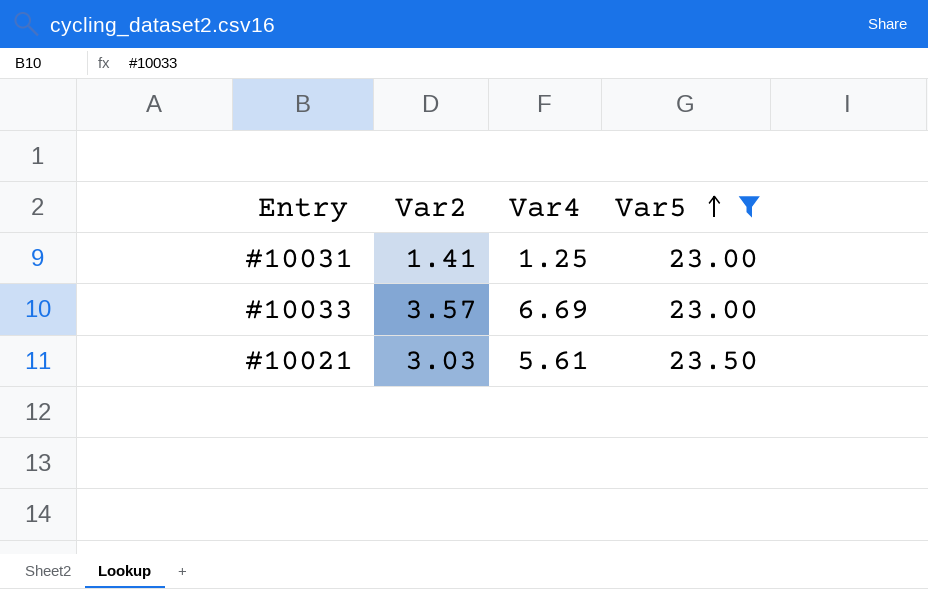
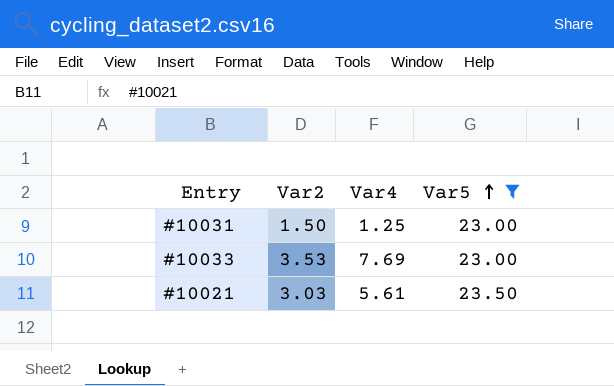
#10031 | Var2: 1.41 -> 1.50
#10033 | Var2: 3.57 -> 3.53
#10033 | Var4: 6.69 -> 7.69

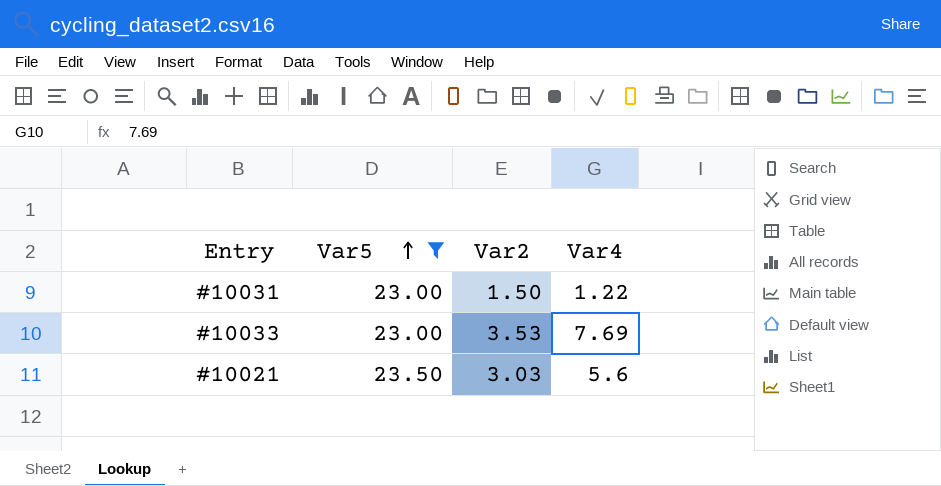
column Var5 | position: 4 -> 2
#10031 | Var4: 1.25 -> 1.22
#10021 | Var4: 5.61 -> 5.6

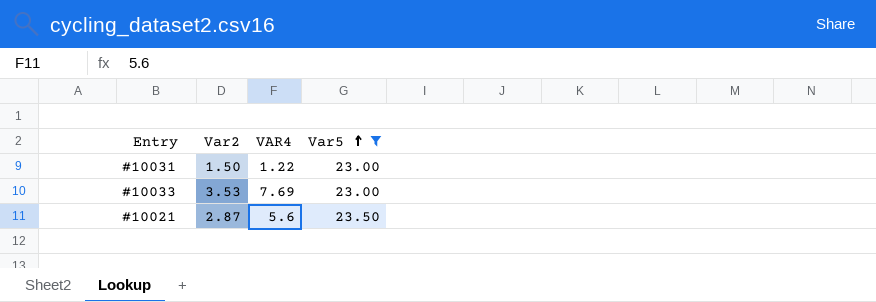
column name: Var4 -> VAR4
column Var5 | position: 2 -> 4
#10021 | Var2: 3.03 -> 2.87

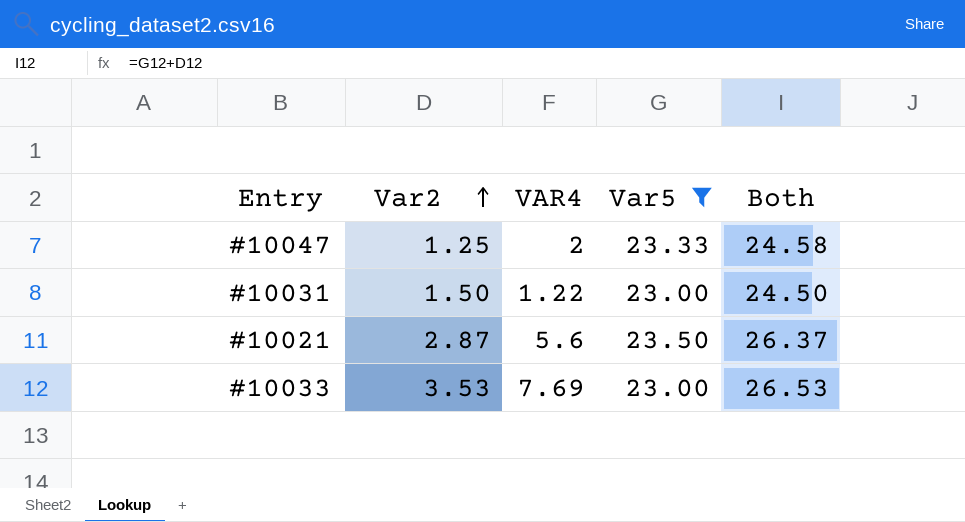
row order: Var5 ascending -> Var2 ascending
column Both | formula: none -> [Var2] + [Var5]
row #10047: none -> 1.25 | 2 | 23.33 | 24.58

